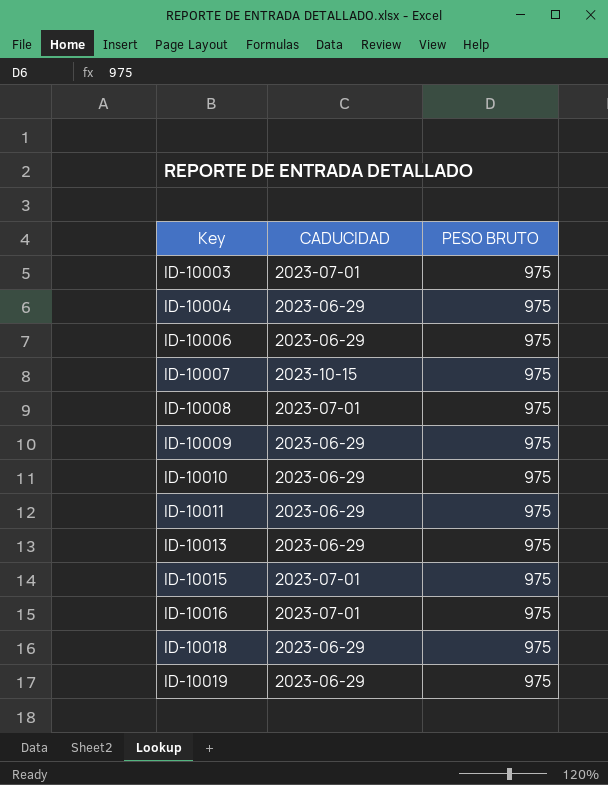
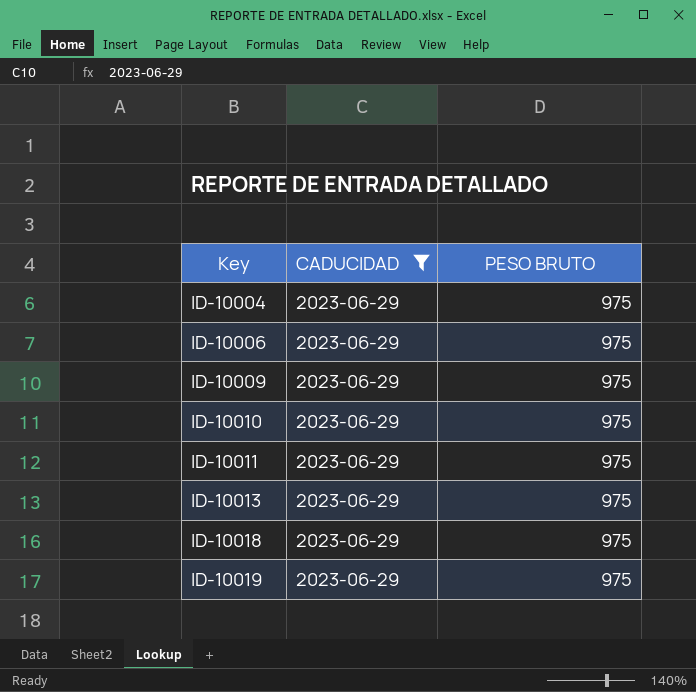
filter: none -> CADUCIDAD = 2023-06-29

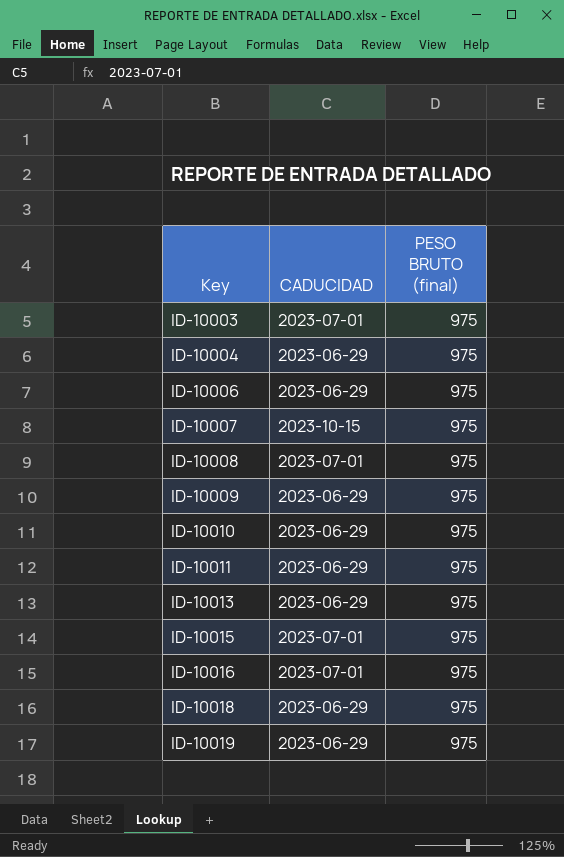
filter: CADUCIDAD = 2023-06-29 -> none
column name: PESO BRUTO -> PESO BRUTO (final)

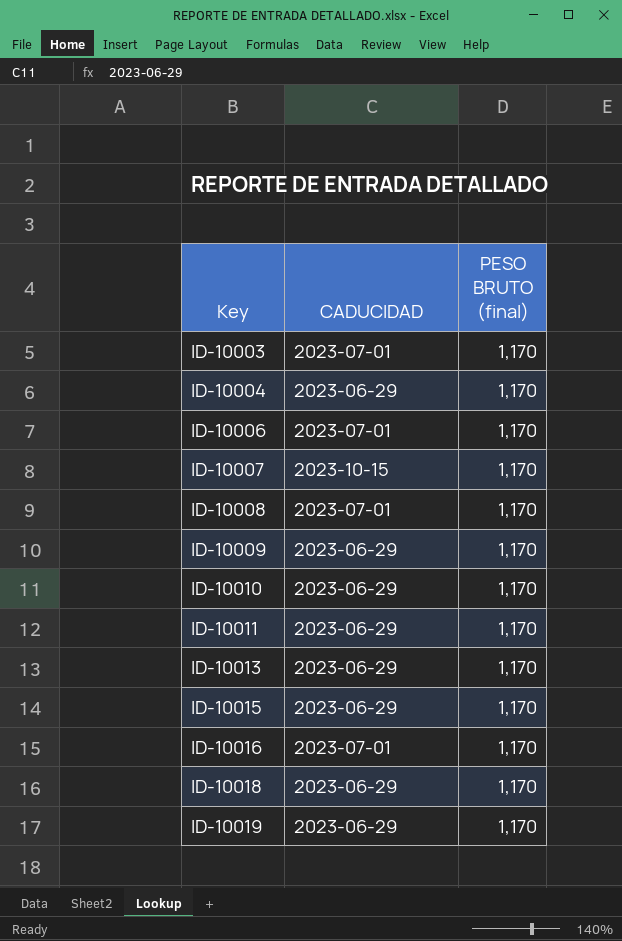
ID-10003 | PESO BRUTO (final): 975 -> 1,170
ID-10004 | PESO BRUTO (final): 975 -> 1,170
ID-10006 | CADUCIDAD: 2023-06-29 -> 2023-07-01
ID-10006 | PESO BRUTO (final): 975 -> 1,170
ID-10007 | PESO BRUTO (final): 975 -> 1,170
ID-10008 | PESO BRUTO (final): 975 -> 1,170
ID-10009 | PESO BRUTO (final): 975 -> 1,170
ID-10010 | PESO BRUTO (final): 975 -> 1,170
ID-10011 | PESO BRUTO (final): 975 -> 1,170
ID-10013 | PESO BRUTO (final): 975 -> 1,170
ID-10015 | CADUCIDAD: 2023-07-01 -> 2023-06-29
ID-10015 | PESO BRUTO (final): 975 -> 1,170
ID-10016 | PESO BRUTO (final): 975 -> 1,170
ID-10018 | PESO BRUTO (final): 975 -> 1,170
ID-10019 | PESO BRUTO (final): 975 -> 1,170

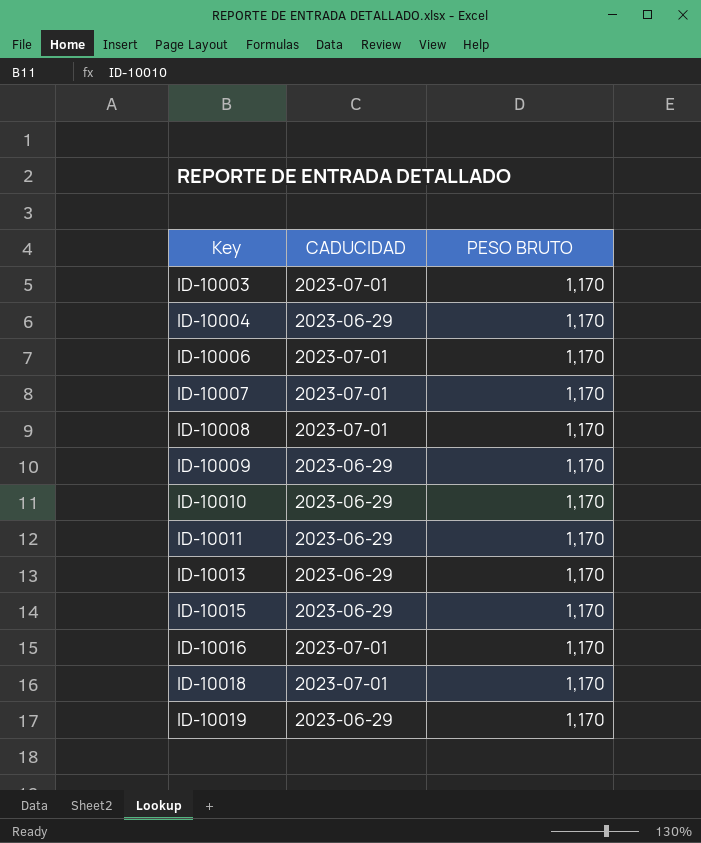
column name: PESO BRUTO (final) -> PESO BRUTO
ID-10007 | CADUCIDAD: 2023-10-15 -> 2023-07-01
ID-10018 | CADUCIDAD: 2023-06-29 -> 2023-07-01

